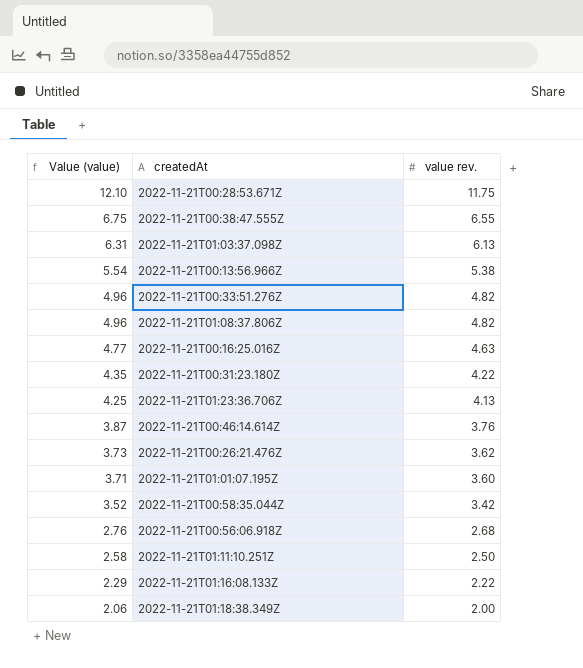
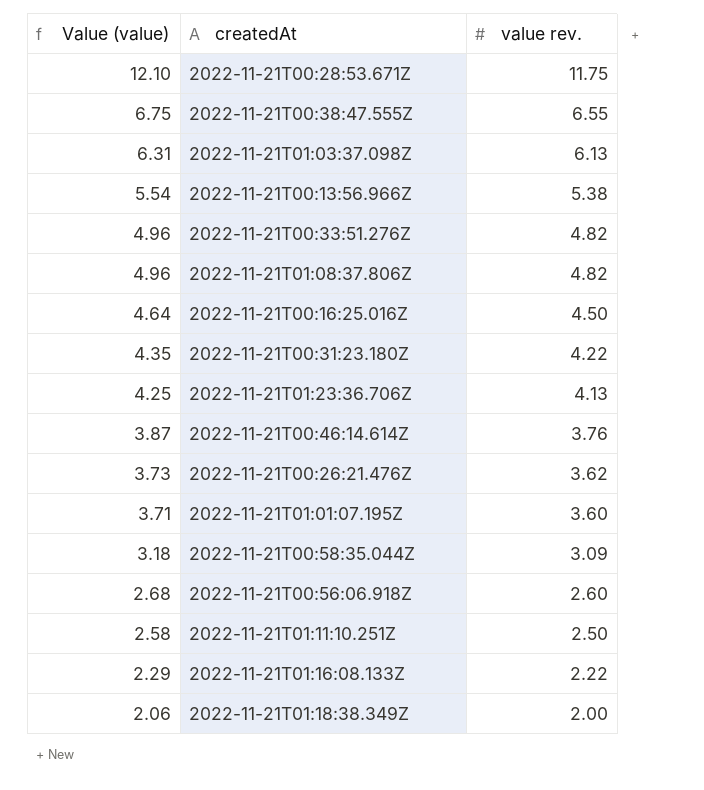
2022-11-21T00:16:25.016Z | Value (value): 4.77 -> 4.64
2022-11-21T00:16:25.016Z | value rev.: 4.63 -> 4.50
2022-11-21T00:58:35.044Z | Value (value): 3.52 -> 3.18
2022-11-21T00:58:35.044Z | value rev.: 3.42 -> 3.09
2022-11-21T00:56:06.918Z | Value (value): 2.76 -> 2.68
2022-11-21T00:56:06.918Z | value rev.: 2.68 -> 2.60

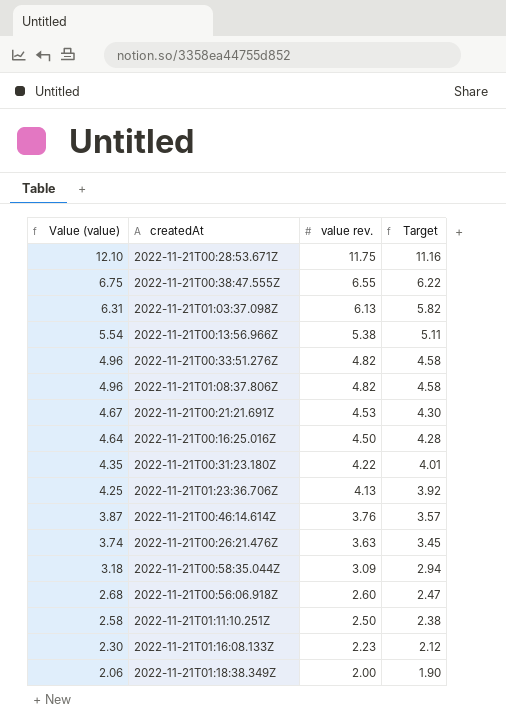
column Target | formula: none -> [value rev.] * 0.95
row 2022-11-21T01:01:07.195Z: 3.71 | 3.60 -> none
row 2022-11-21T00:21:21.691Z: none -> 4.67 | 4.53 | 4.30
2022-11-21T00:26:21.476Z | Value (value): 3.73 -> 3.74
2022-11-21T00:26:21.476Z | value rev.: 3.62 -> 3.63
2022-11-21T01:16:08.133Z | Value (value): 2.29 -> 2.30
2022-11-21T01:16:08.133Z | value rev.: 2.22 -> 2.23

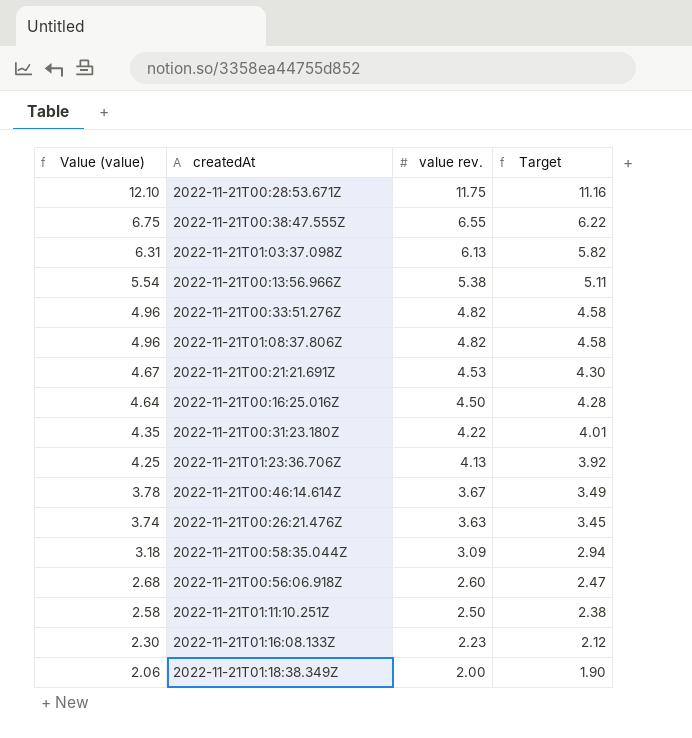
2022-11-21T00:46:14.614Z | Value (value): 3.87 -> 3.78
2022-11-21T00:46:14.614Z | value rev.: 3.76 -> 3.67
2022-11-21T00:46:14.614Z | Target: 3.57 -> 3.49

